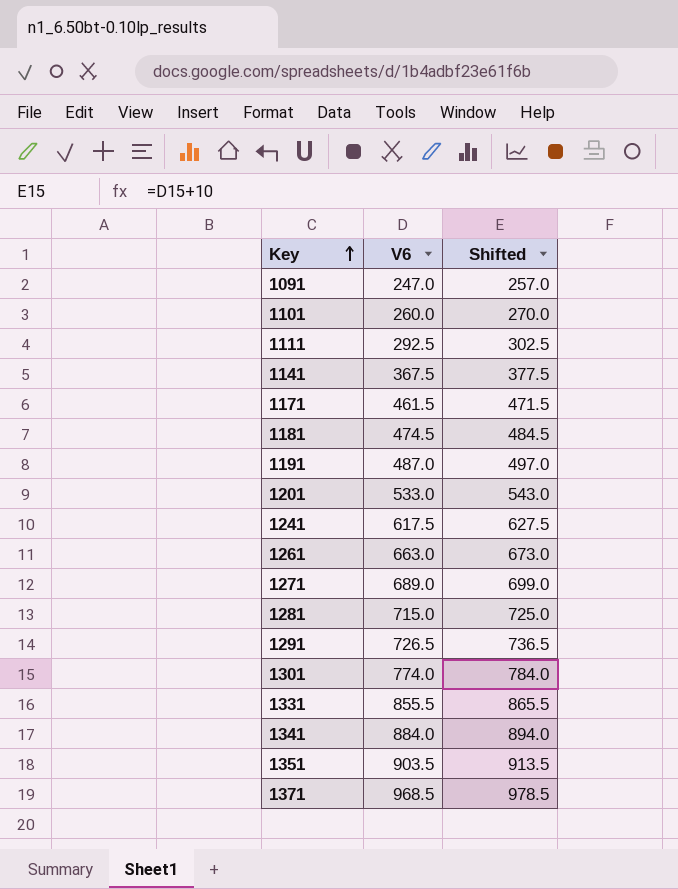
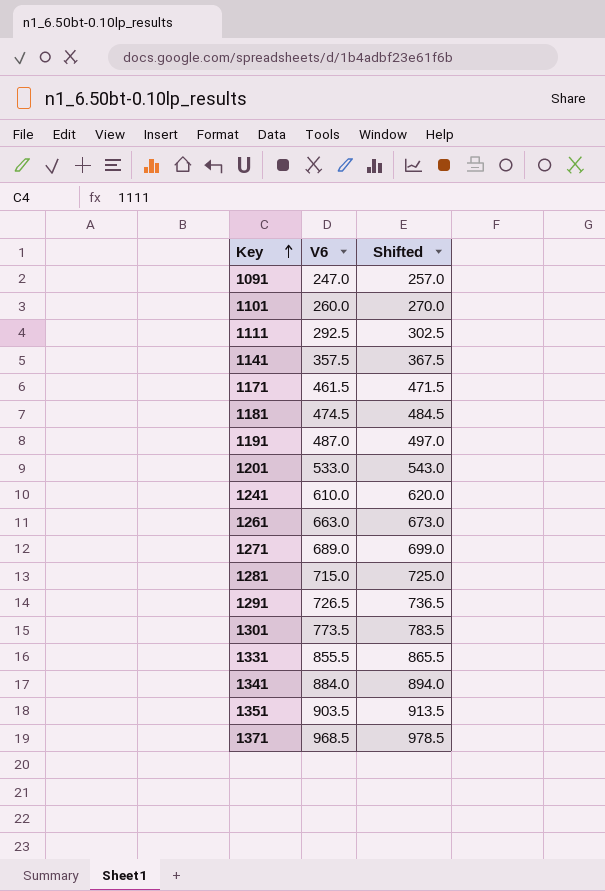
1141 | V6: 367.5 -> 357.5
1141 | Shifted: 377.5 -> 367.5
1241 | V6: 617.5 -> 610.0
1241 | Shifted: 627.5 -> 620.0
1301 | V6: 774.0 -> 773.5
1301 | Shifted: 784.0 -> 783.5

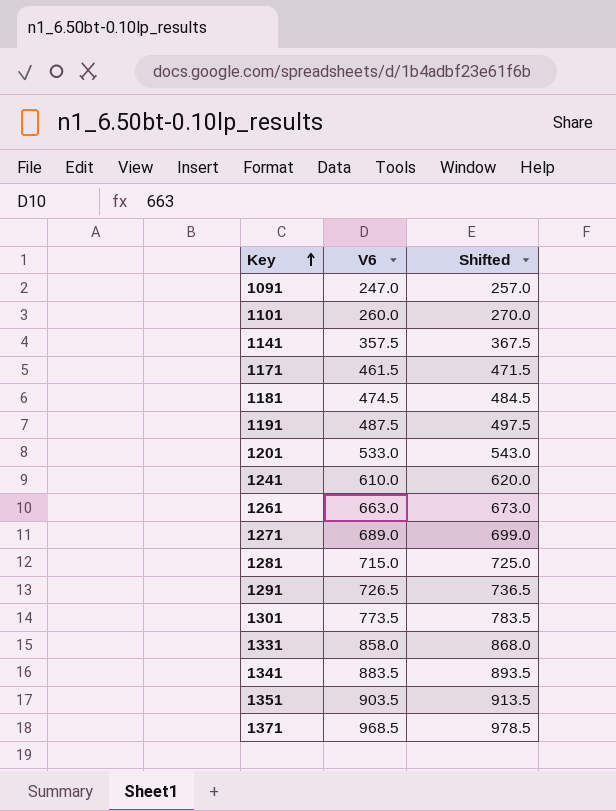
row 1111: 292.5 | 302.5 -> none
1191 | V6: 487.0 -> 487.5
1191 | Shifted: 497.0 -> 497.5
1331 | V6: 855.5 -> 858.0
1331 | Shifted: 865.5 -> 868.0
1341 | V6: 884.0 -> 883.5
1341 | Shifted: 894.0 -> 893.5

